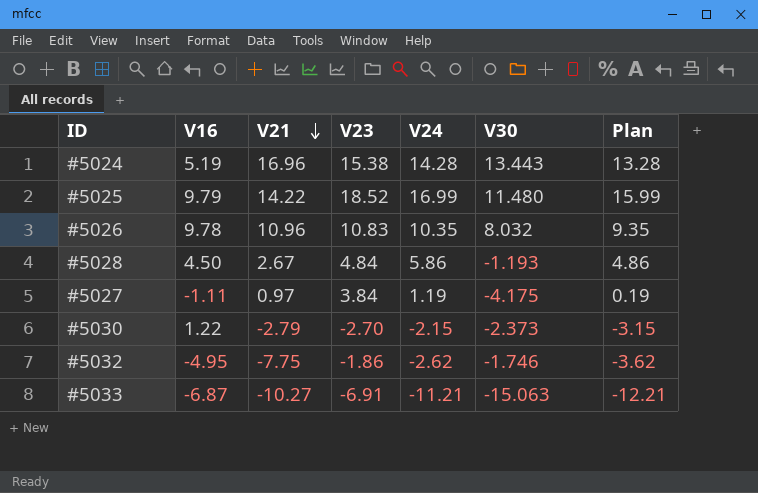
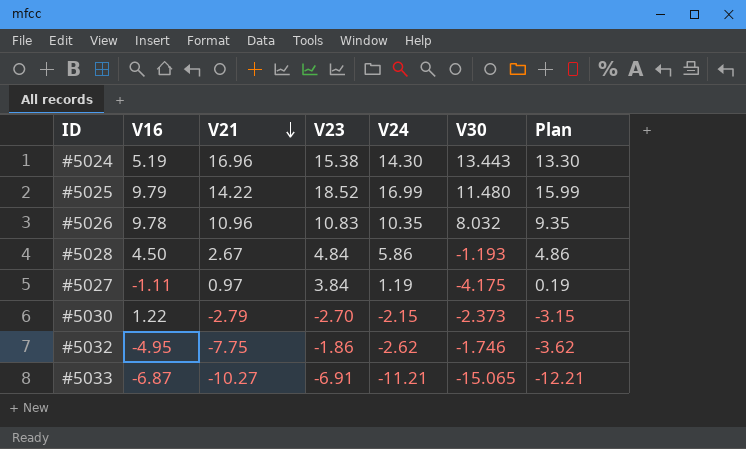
#5024 | V24: 14.28 -> 14.30
#5024 | Plan: 13.28 -> 13.30
#5033 | V30: -15.063 -> -15.065

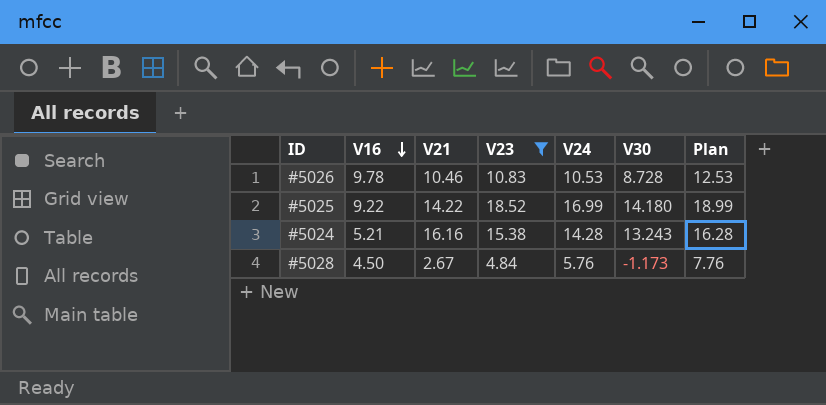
filter: none -> V23 >= 4.84
row order: V21 descending -> V16 descending
column Plan | formula: [V24] - 1 -> [V24] + 2
#5026 | V21: 10.96 -> 10.46
#5026 | V24: 10.35 -> 10.53
#5026 | V30: 8.032 -> 8.728
#5025 | V16: 9.79 -> 9.22
#5025 | V30: 11.480 -> 14.180
#5024 | V16: 5.19 -> 5.21
#5024 | V21: 16.96 -> 16.16
#5024 | V24: 14.30 -> 14.28
#5024 | V30: 13.443 -> 13.243
#5028 | V24: 5.86 -> 5.76
#5028 | V30: -1.193 -> -1.173

